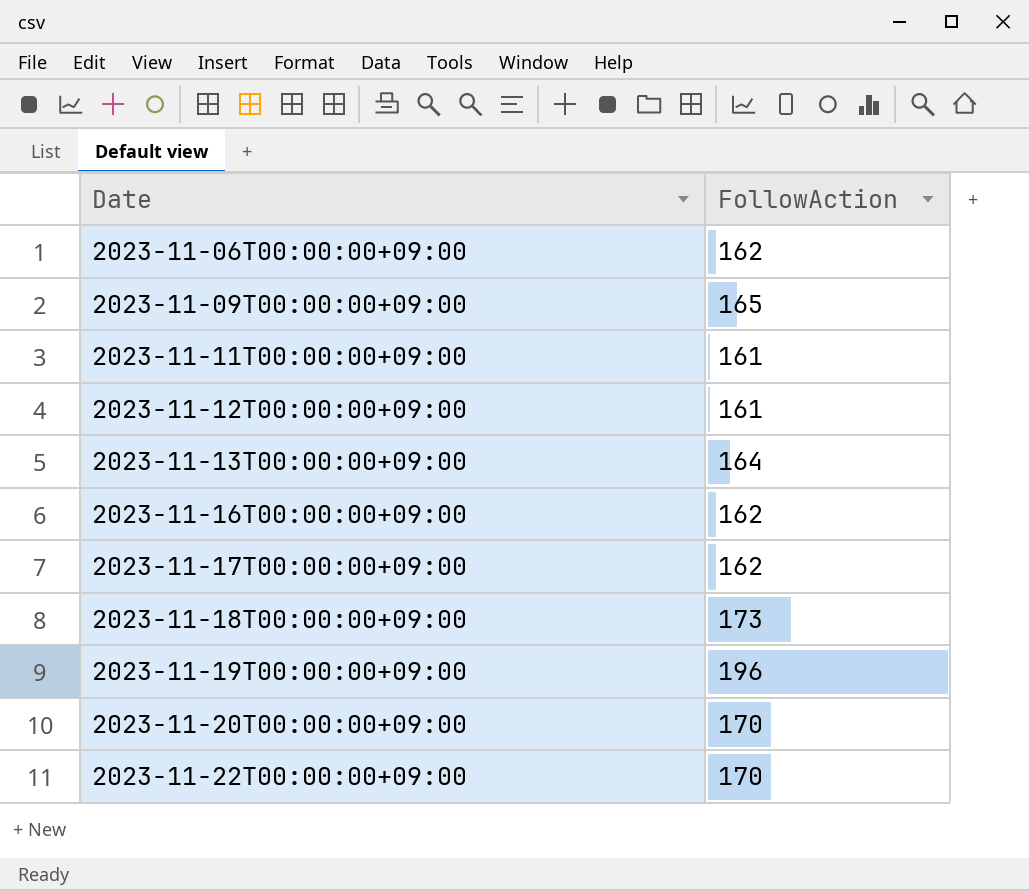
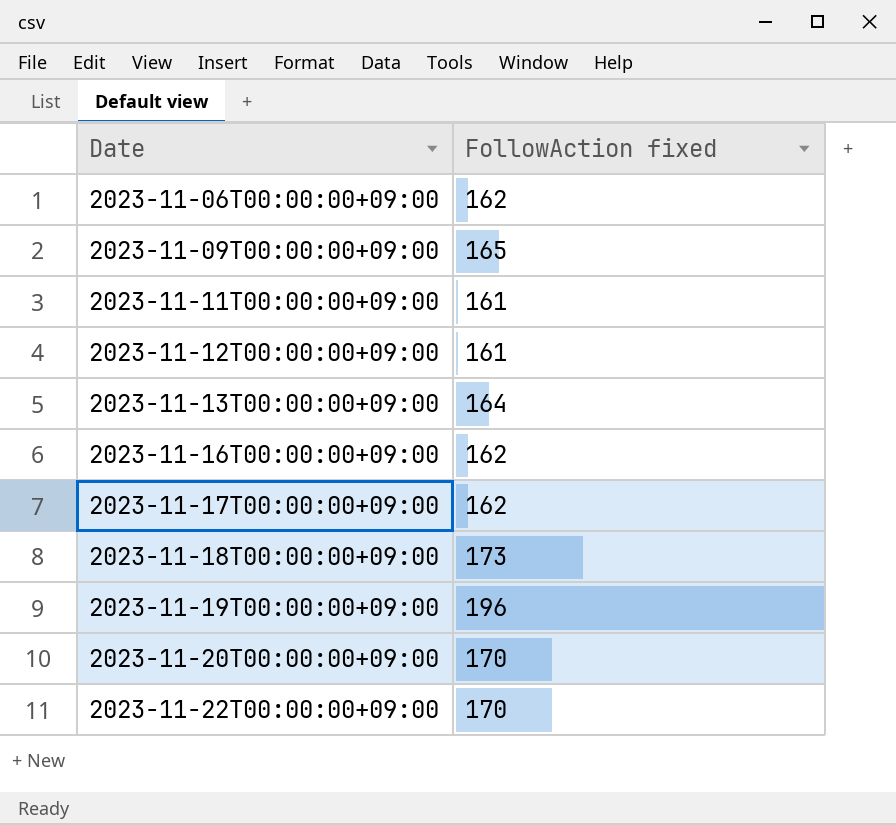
column name: FollowAction -> FollowAction fixed

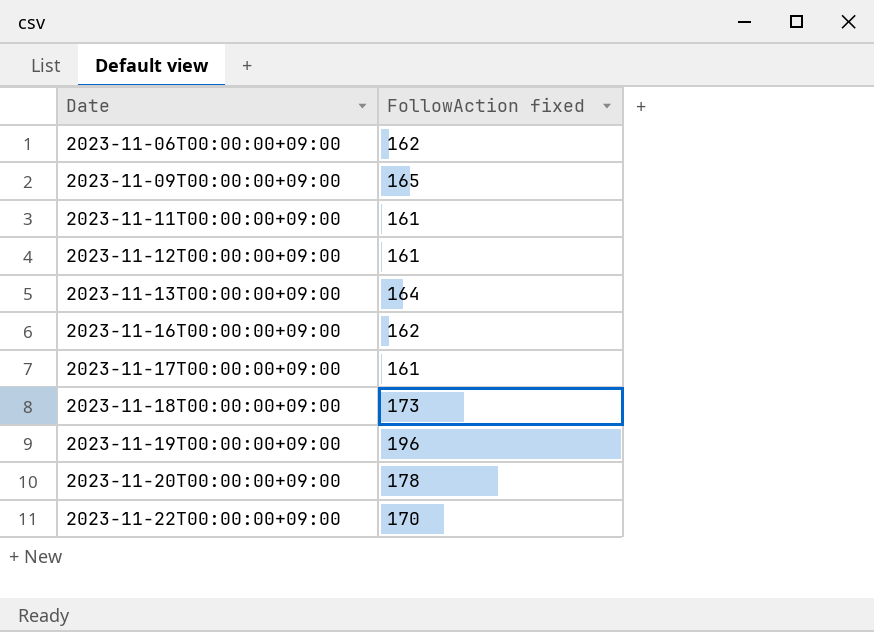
2023-11-17T00:00:00+09:00 | FollowAction fixed: 162 -> 161
2023-11-20T00:00:00+09:00 | FollowAction fixed: 170 -> 178

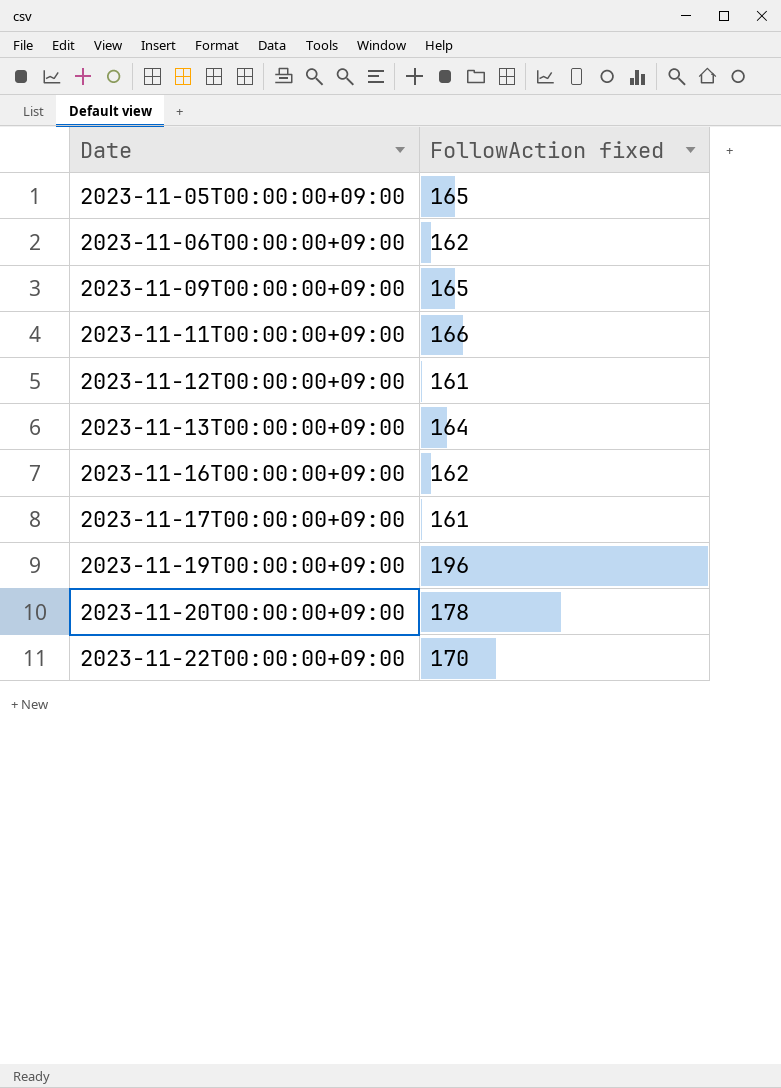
row 2023-11-18T00:00:00+09:00: 173 -> none
row 2023-11-05T00:00:00+09:00: none -> 165
2023-11-11T00:00:00+09:00 | FollowAction fixed: 161 -> 166

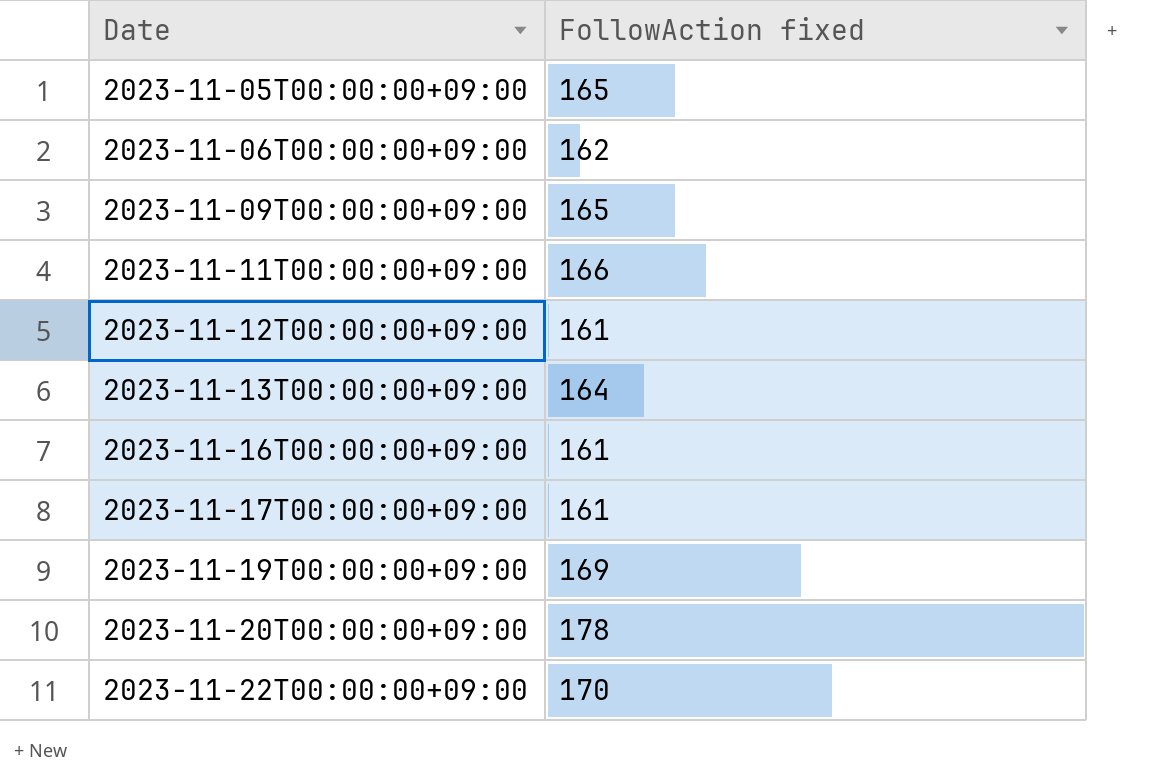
2023-11-16T00:00:00+09:00 | FollowAction fixed: 162 -> 161
2023-11-19T00:00:00+09:00 | FollowAction fixed: 196 -> 169

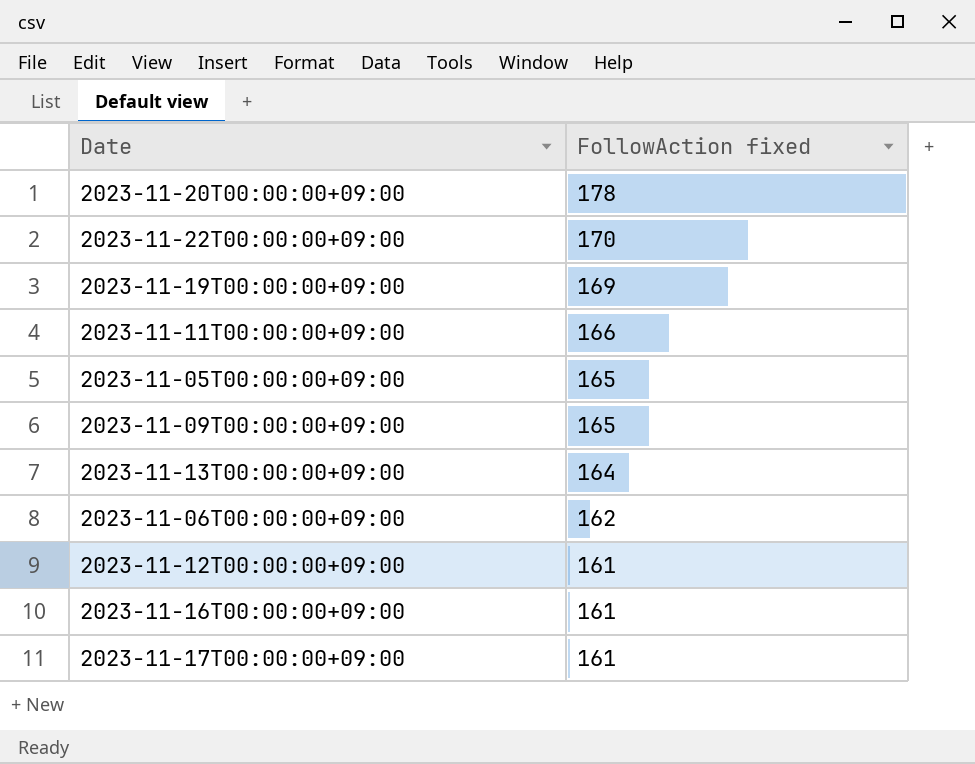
row order: Date ascending -> FollowAction fixed descending

